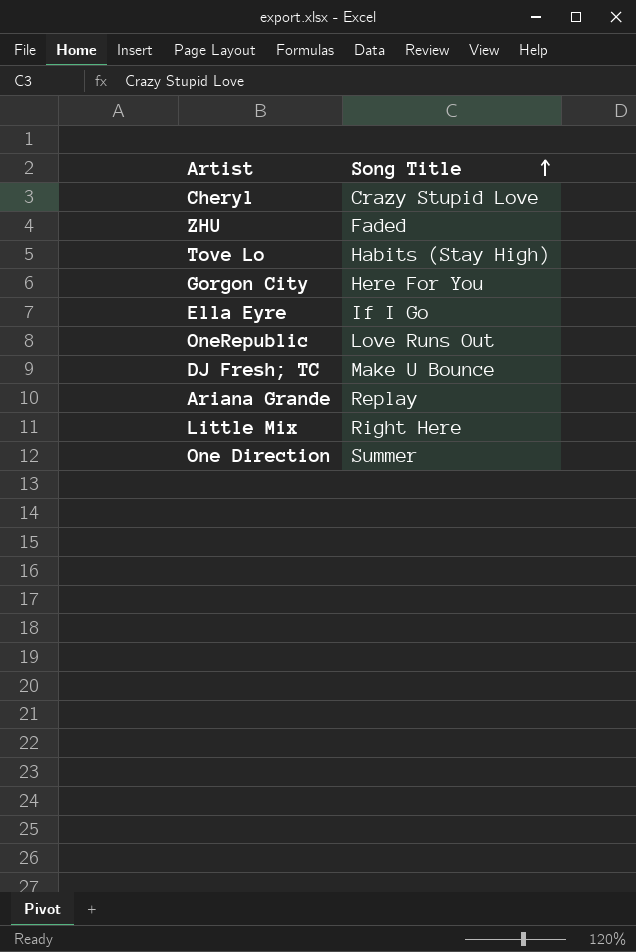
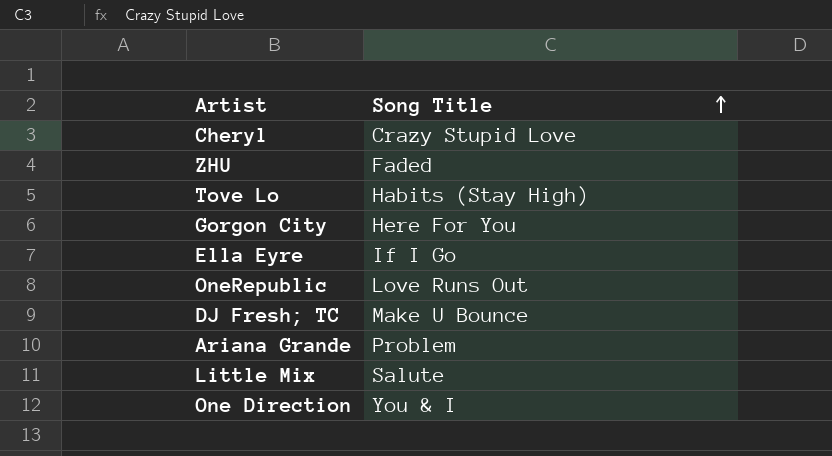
Ariana Grande | Song Title: Replay -> Problem
Little Mix | Song Title: Right Here -> Salute
One Direction | Song Title: Summer -> You & I

